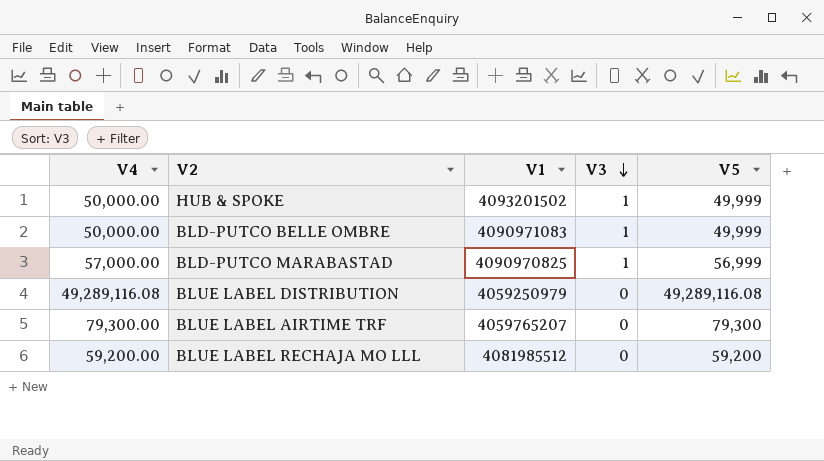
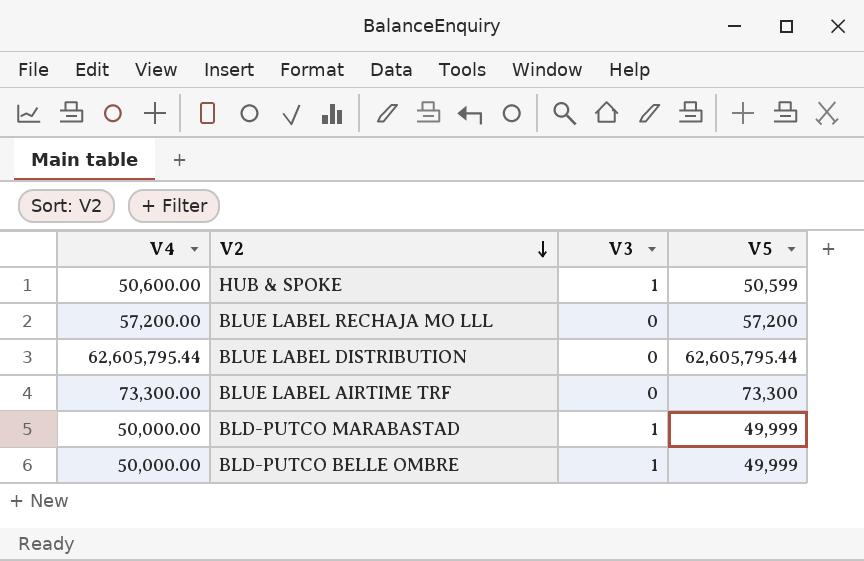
row order: V3 descending -> V2 descending
column V1 | position: 3 -> none
HUB & SPOKE | V4: 50,000.00 -> 50,600.00
HUB & SPOKE | V5: 49,999 -> 50,599
BLUE LABEL RECHAJA MO LLL | V4: 59,200.00 -> 57,200.00
BLUE LABEL RECHAJA MO LLL | V5: 59,200 -> 57,200
BLUE LABEL DISTRIBUTION | V4: 49,289,116.08 -> 62,605,795.44
BLUE LABEL DISTRIBUTION | V5: 49,289,116.08 -> 62,605,795.44
BLUE LABEL AIRTIME TRF | V4: 79,300.00 -> 73,300.00
BLUE LABEL AIRTIME TRF | V5: 79,300 -> 73,300
BLD-PUTCO MARABASTAD | V4: 57,000.00 -> 50,000.00
BLD-PUTCO MARABASTAD | V5: 56,999 -> 49,999

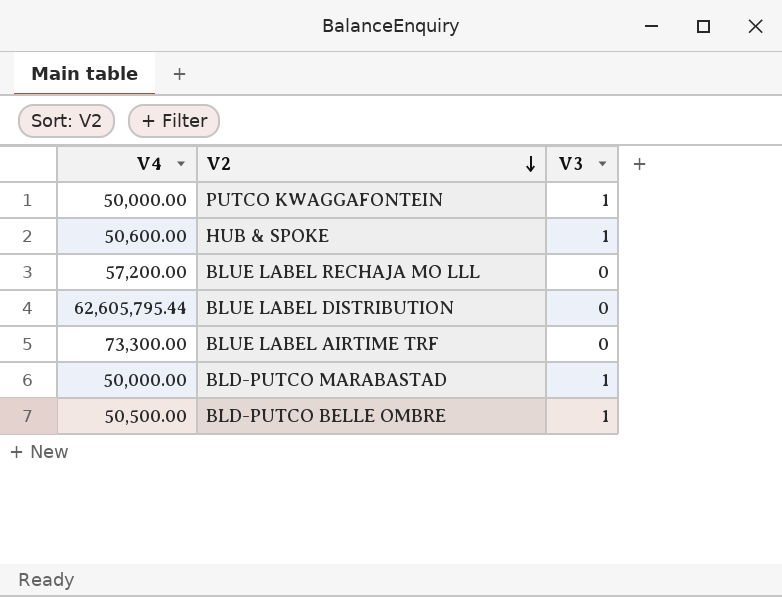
column V5 | formula: [V4] - [V3] -> none
row PUTCO KWAGGAFONTEIN: none -> 50,000.00 | 1
BLD-PUTCO BELLE OMBRE | V4: 50,000.00 -> 50,500.00

